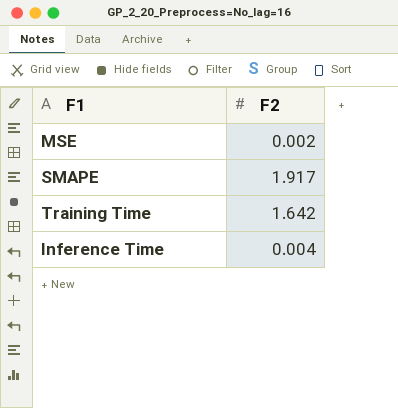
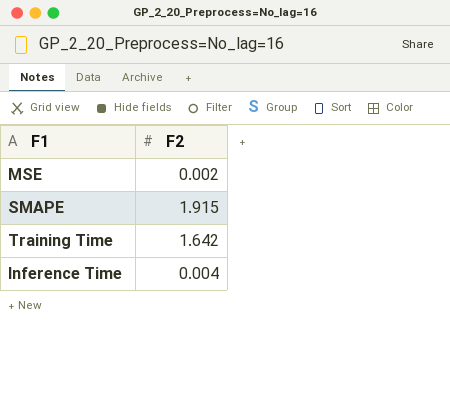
SMAPE | F2: 1.917 -> 1.915

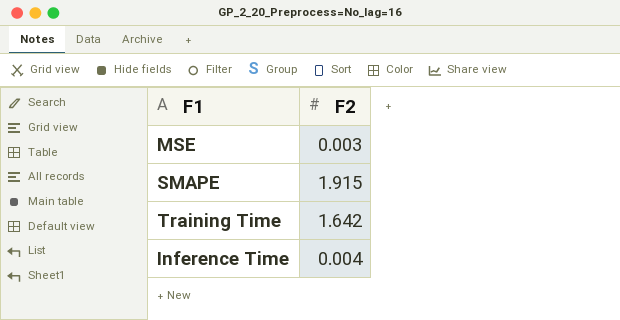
MSE | F2: 0.002 -> 0.003

